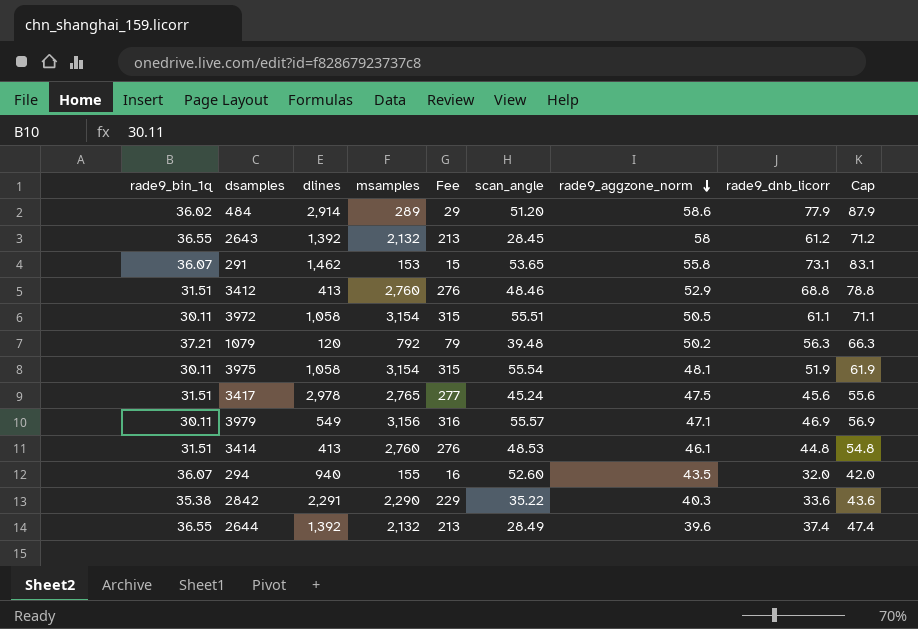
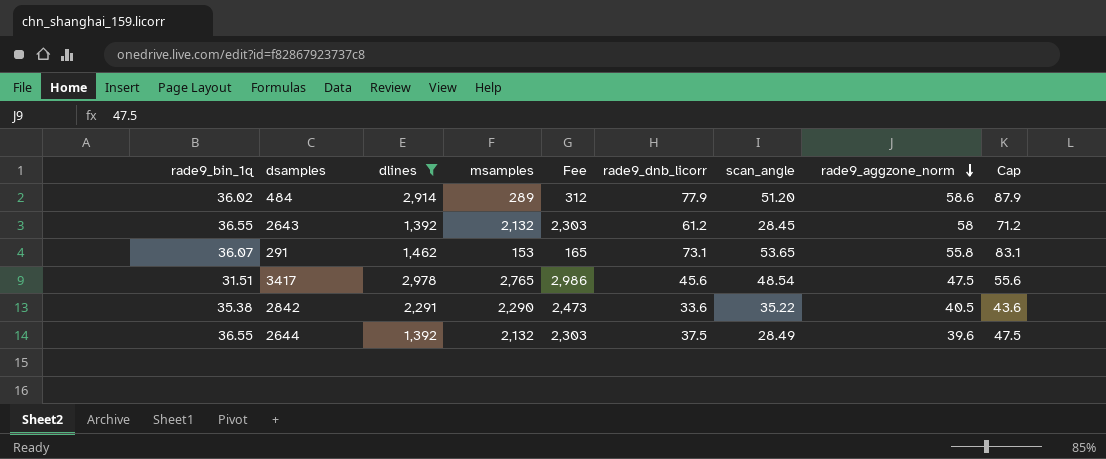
filter: none -> dlines >= 1,392
column Fee | formula: [msamples] * 0.1 -> [msamples] * 1.08
column rade9_dnb_licorr | position: 8 -> 6
3417 | scan_angle: 45.24 -> 48.54
2842 | rade9_aggzone_norm: 40.3 -> 40.5
2644 | rade9_dnb_licorr: 37.4 -> 37.5
2644 | Cap: 47.4 -> 47.5

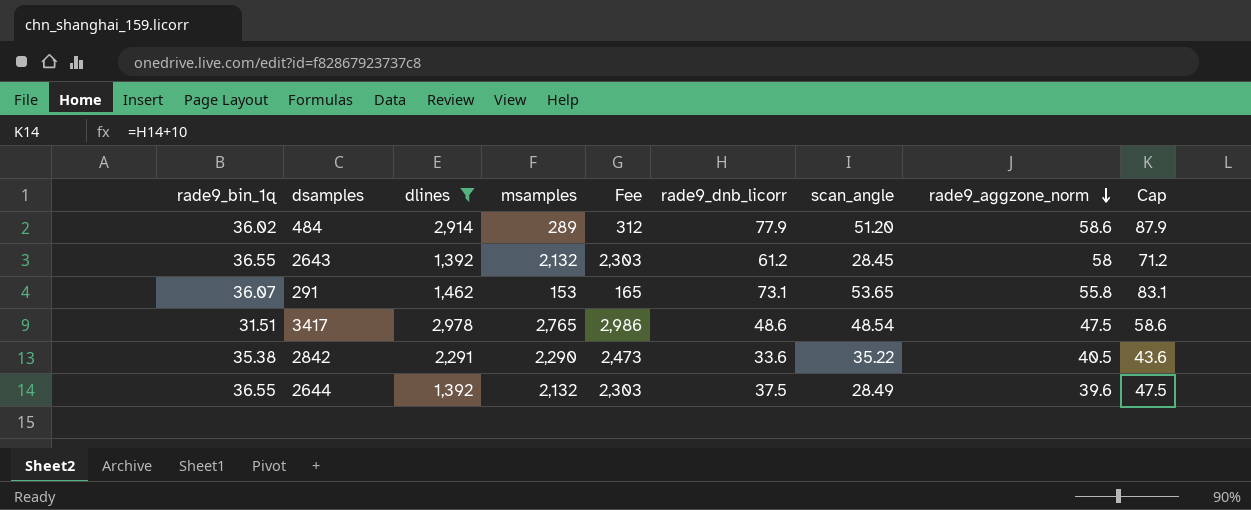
3417 | rade9_dnb_licorr: 45.6 -> 48.6
3417 | Cap: 55.6 -> 58.6

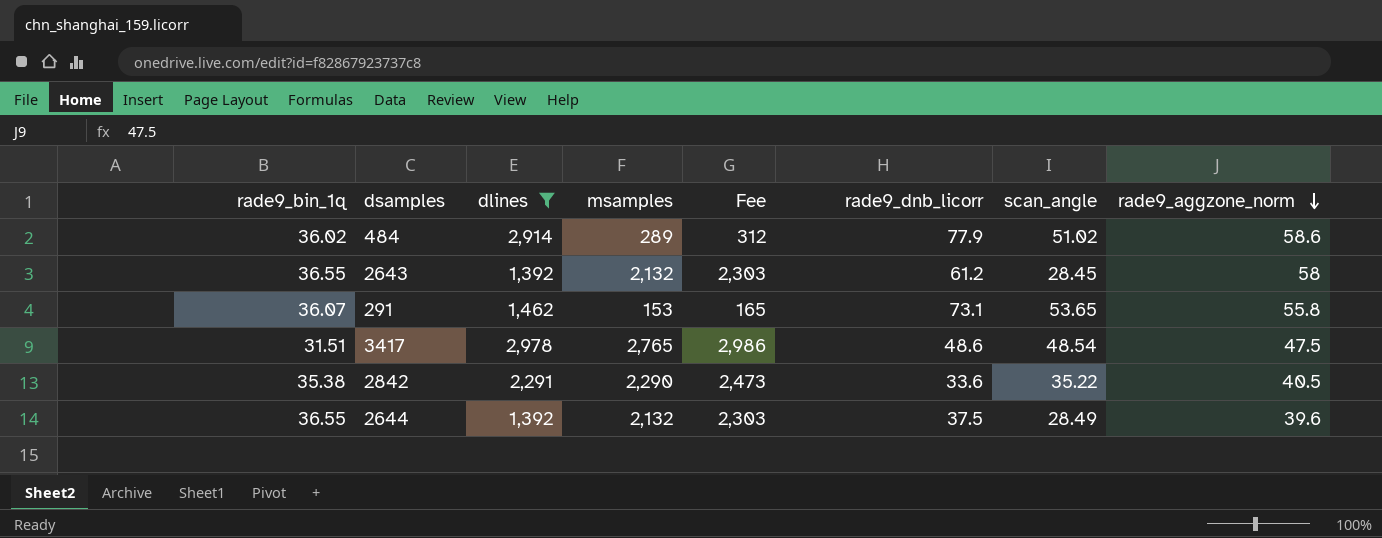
column Cap | formula: [rade9_dnb_licorr] + 10 -> none
484 | scan_angle: 51.20 -> 51.02

